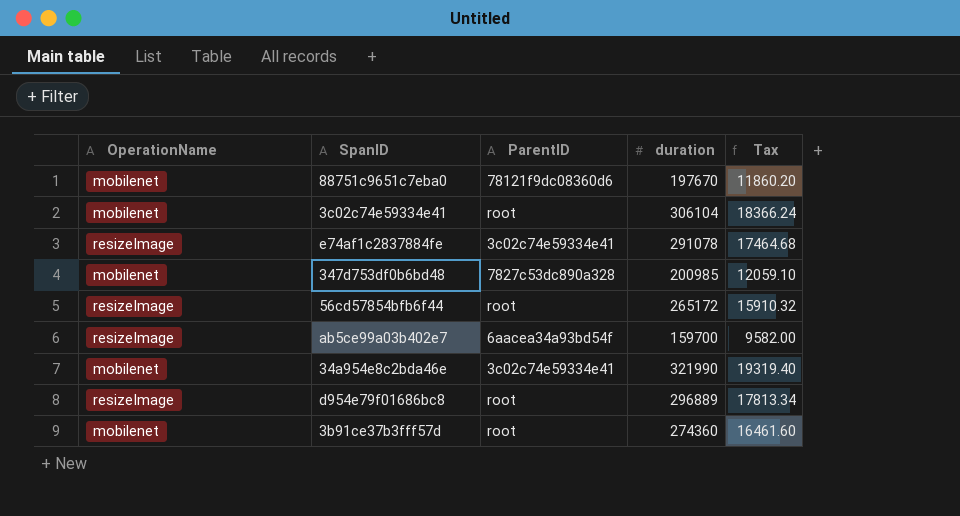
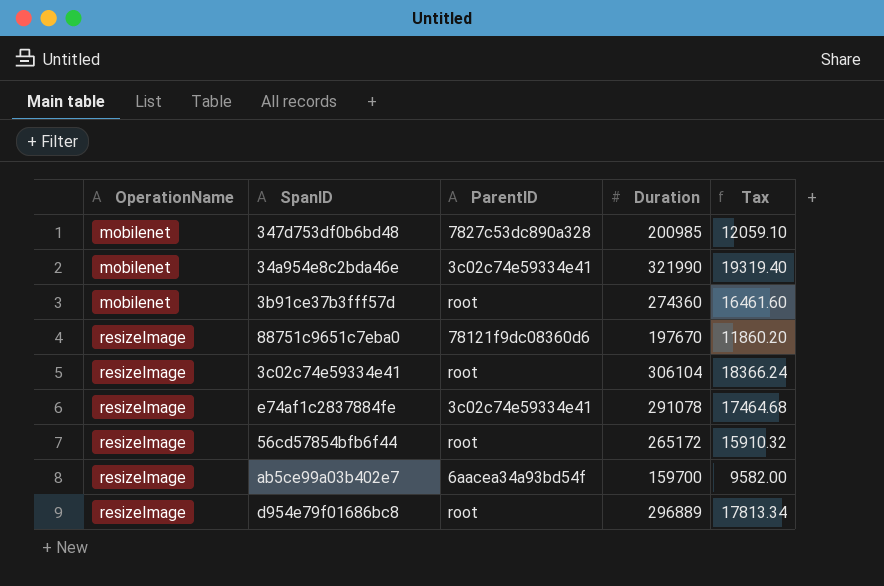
row order: none -> OperationName ascending
column name: duration -> Duration
88751c9651c7eba0 | OperationName: mobilenet -> resizeImage
3c02c74e59334e41 | OperationName: mobilenet -> resizeImage

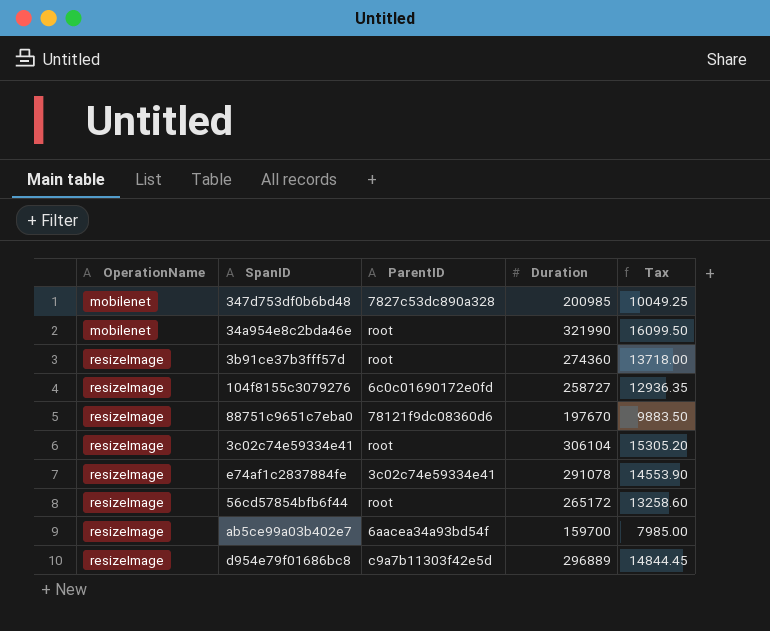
column Tax | formula: [Duration] * 0.06 -> [Duration] * 0.05
34a954e8c2bda46e | ParentID: 3c02c74e59334e41 -> root
3b91ce37b3fff57d | OperationName: mobilenet -> resizeImage
row 104f8155c3079276: none -> resizeImage | 6c0c01690172e0fd | 258727 | 12936.35
d954e79f01686bc8 | ParentID: root -> c9a7b11303f42e5d

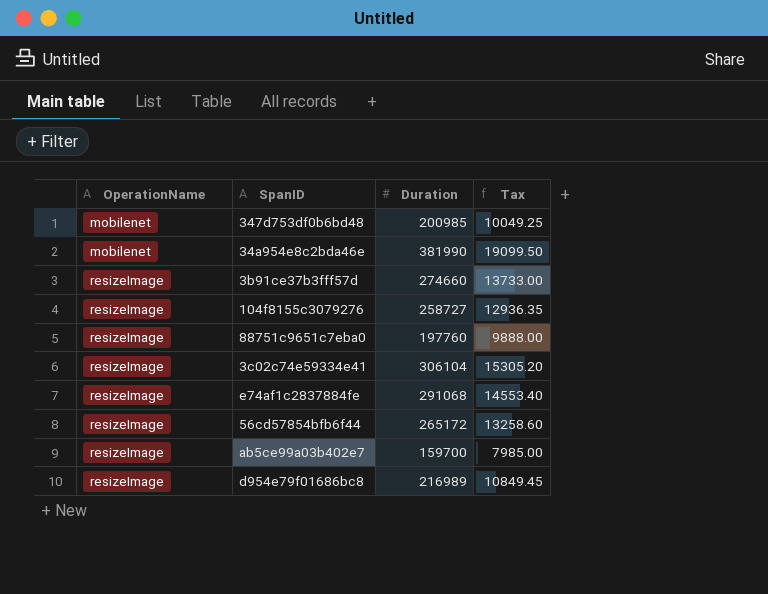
column ParentID | position: 3 -> none
34a954e8c2bda46e | Duration: 321990 -> 381990
34a954e8c2bda46e | Tax: 16099.50 -> 19099.50
3b91ce37b3fff57d | Duration: 274360 -> 274660
3b91ce37b3fff57d | Tax: 13718.00 -> 13733.00
88751c9651c7eba0 | Duration: 197670 -> 197760
88751c9651c7eba0 | Tax: 9883.50 -> 9888.00
e74af1c2837884fe | Duration: 291078 -> 291068
e74af1c2837884fe | Tax: 14553.90 -> 14553.40
d954e79f01686bc8 | Duration: 296889 -> 216989
d954e79f01686bc8 | Tax: 14844.45 -> 10849.45

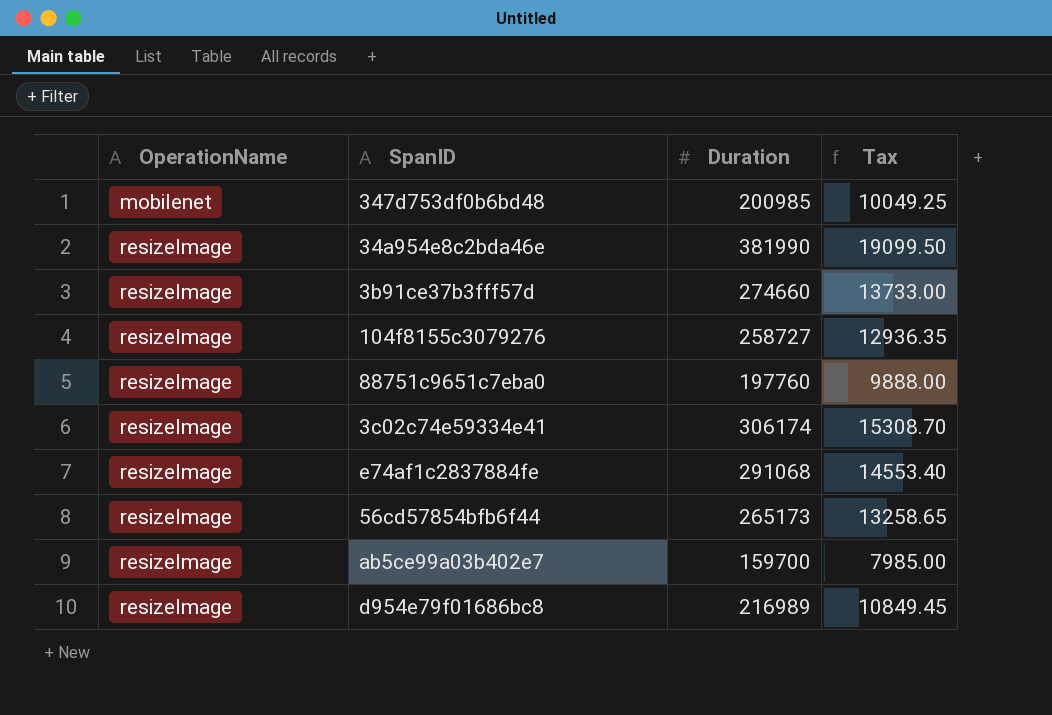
34a954e8c2bda46e | OperationName: mobilenet -> resizeImage
3c02c74e59334e41 | Duration: 306104 -> 306174
3c02c74e59334e41 | Tax: 15305.20 -> 15308.70
56cd57854bfb6f44 | Duration: 265172 -> 265173
56cd57854bfb6f44 | Tax: 13258.60 -> 13258.65

